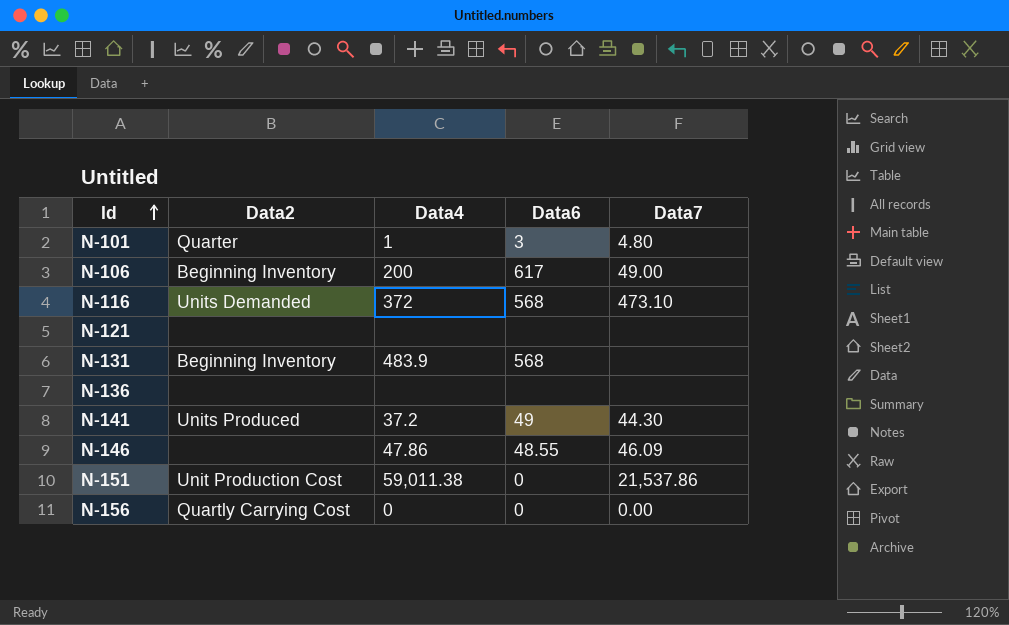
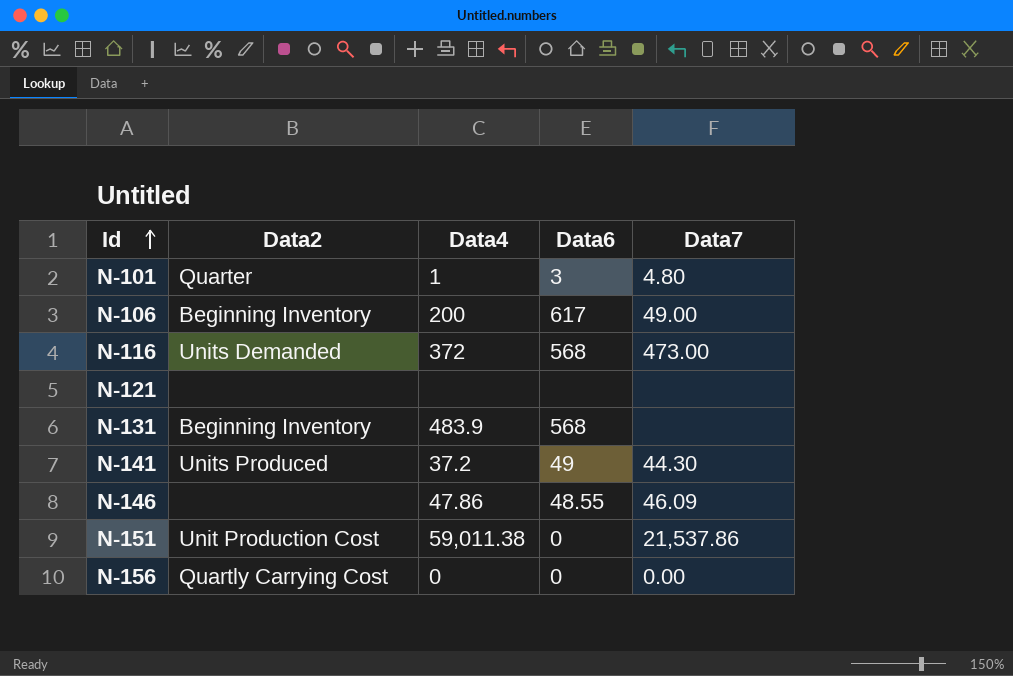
row N-136: none | none | none | none -> none
N-116 | Data7: 473.10 -> 473.00

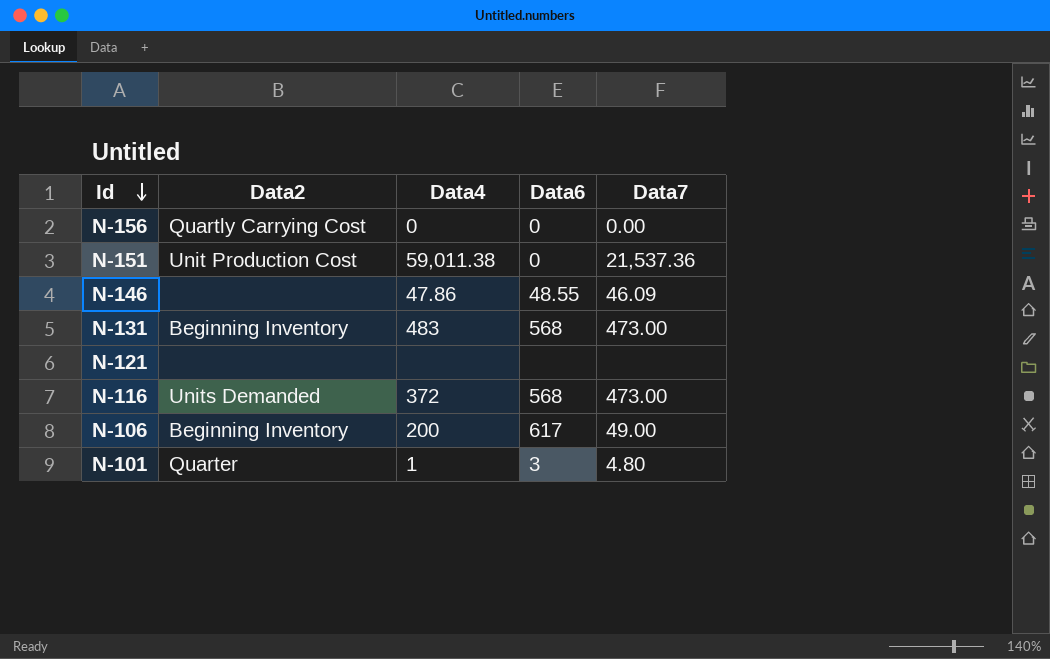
row order: Id ascending -> Id descending
row N-141: Units Produced | 37.2 | 49 | 44.30 -> none
N-151 | Data7: 21,537.86 -> 21,537.36
N-131 | Data4: 483.9 -> 483
N-131 | Data7: none -> 473.00

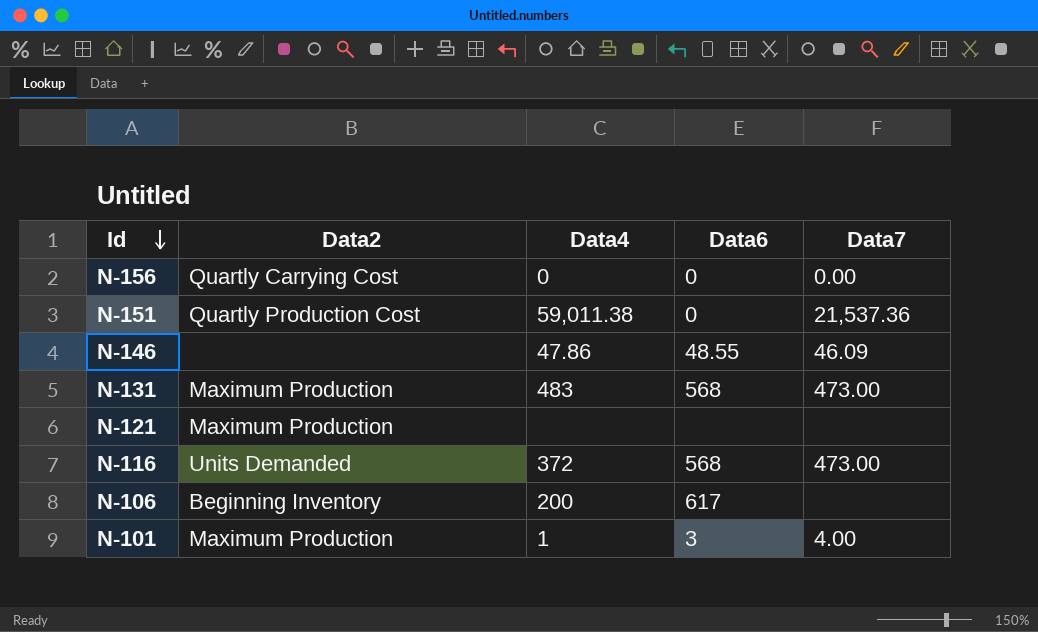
N-151 | Data2: Unit Production Cost -> Quartly Production Cost
N-131 | Data2: Beginning Inventory -> Maximum Production
N-121 | Data2: none -> Maximum Production
N-106 | Data7: 49.00 -> none
N-101 | Data2: Quarter -> Maximum Production
N-101 | Data7: 4.80 -> 4.00

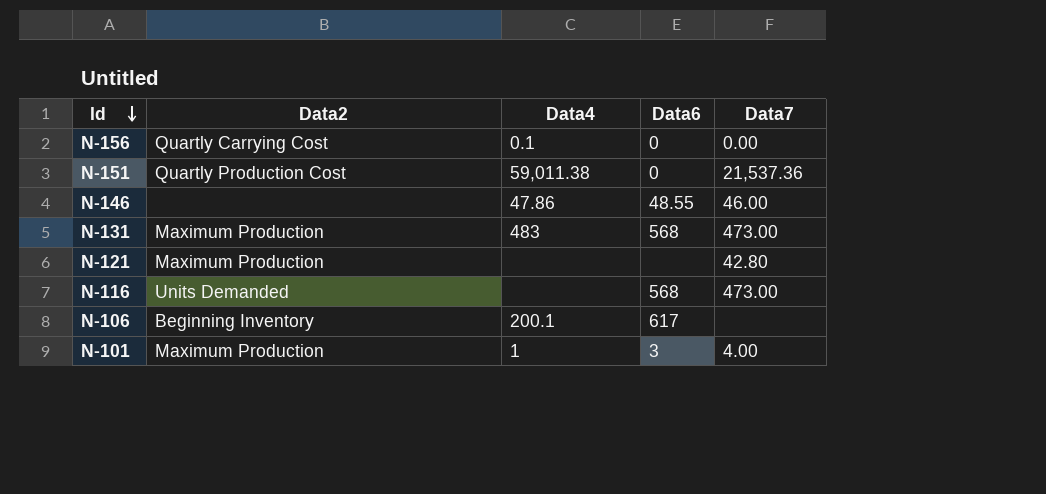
N-156 | Data4: 0 -> 0.1
N-146 | Data7: 46.09 -> 46.00
N-121 | Data7: none -> 42.80
N-116 | Data4: 372 -> none
N-106 | Data4: 200 -> 200.1

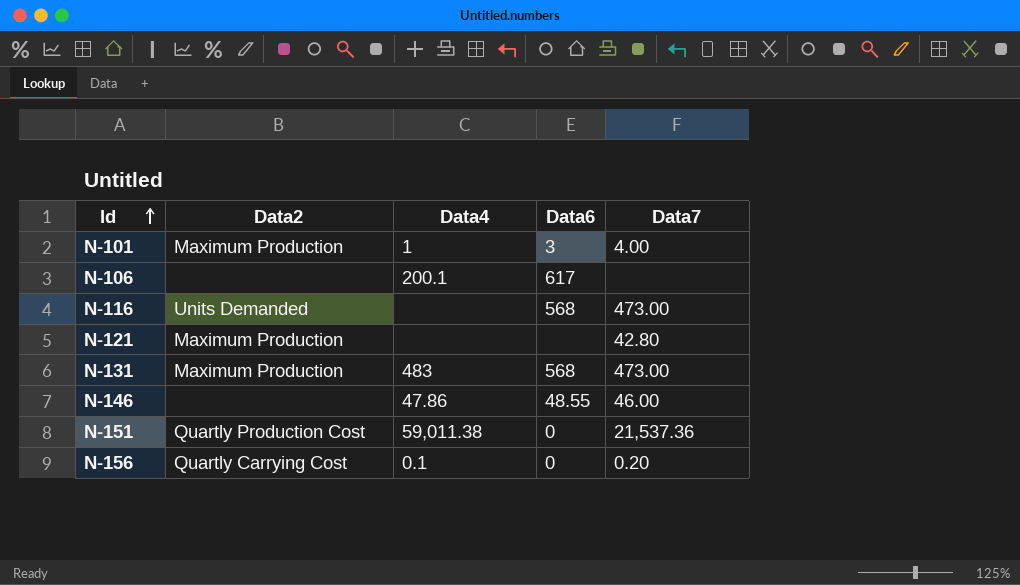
row order: Id descending -> Id ascending
N-106 | Data2: Beginning Inventory -> none
N-156 | Data7: 0.00 -> 0.20

